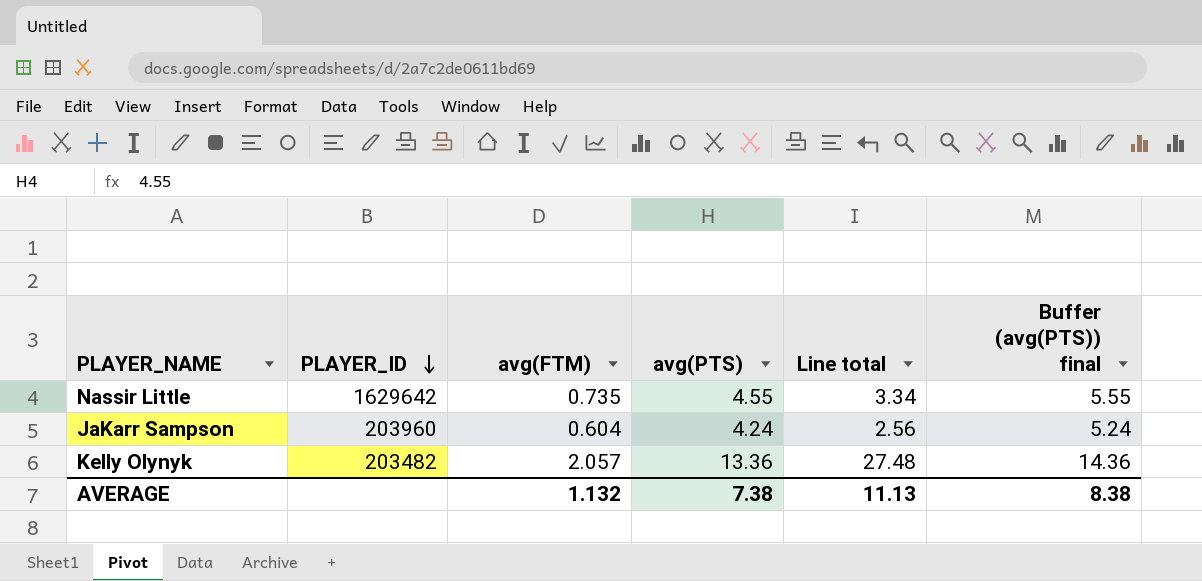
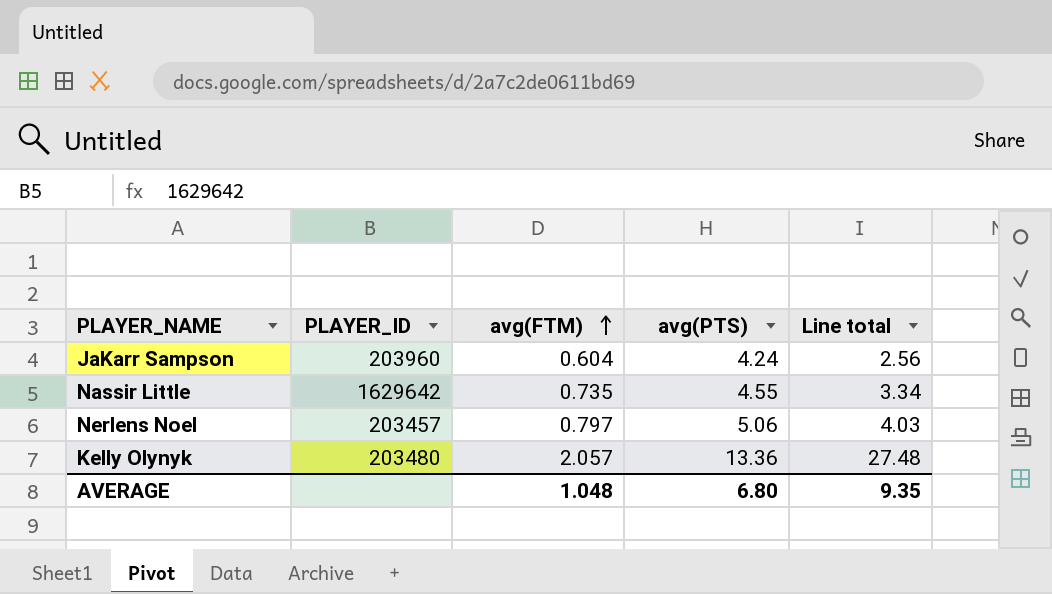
row order: PLAYER_ID descending -> avg(FTM) ascending
column Buffer (avg(PTS)) final | formula: [avg(PTS)] + 1 -> none
row Nerlens Noel: none -> 203457 | 0.797 | 5.06 | 4.03
Kelly Olynyk | PLAYER_ID: 203482 -> 203480
AVERAGE | avg(FTM): 1.132 -> 1.048
AVERAGE | avg(PTS): 7.38 -> 6.80
AVERAGE | Line total: 11.13 -> 9.35

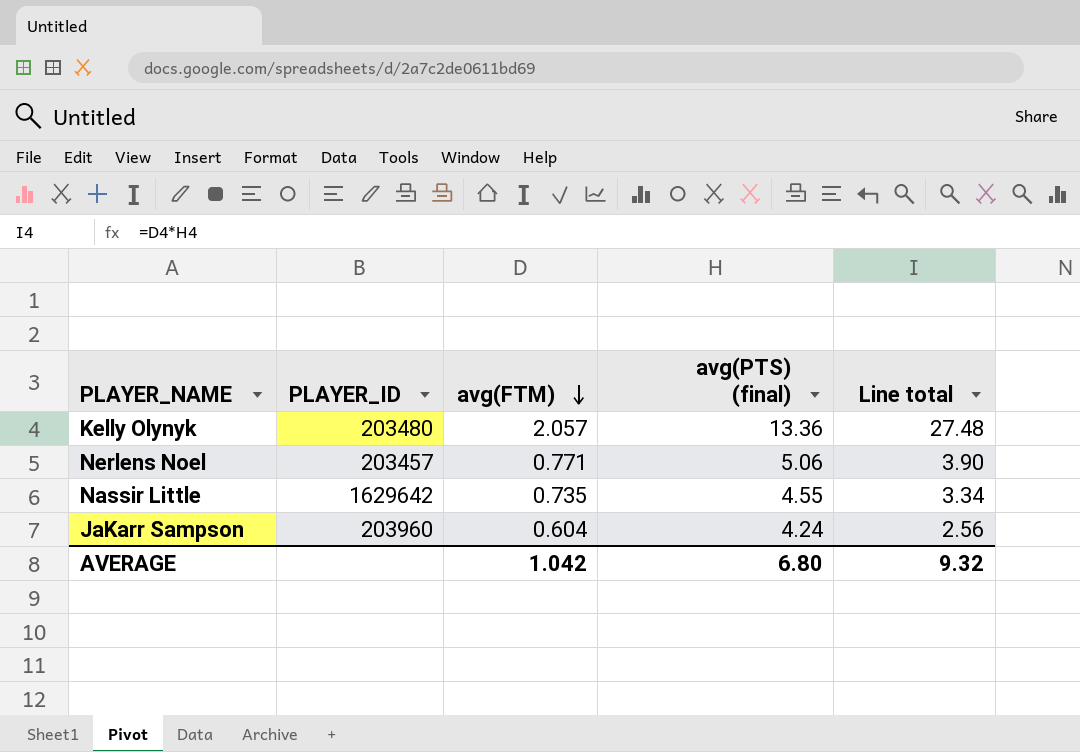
row order: avg(FTM) ascending -> avg(FTM) descending
column name: avg(PTS) -> avg(PTS) (final)
Nerlens Noel | avg(FTM): 0.797 -> 0.771
Nerlens Noel | Line total: 4.03 -> 3.90
AVERAGE | avg(FTM): 1.048 -> 1.042
AVERAGE | Line total: 9.35 -> 9.32

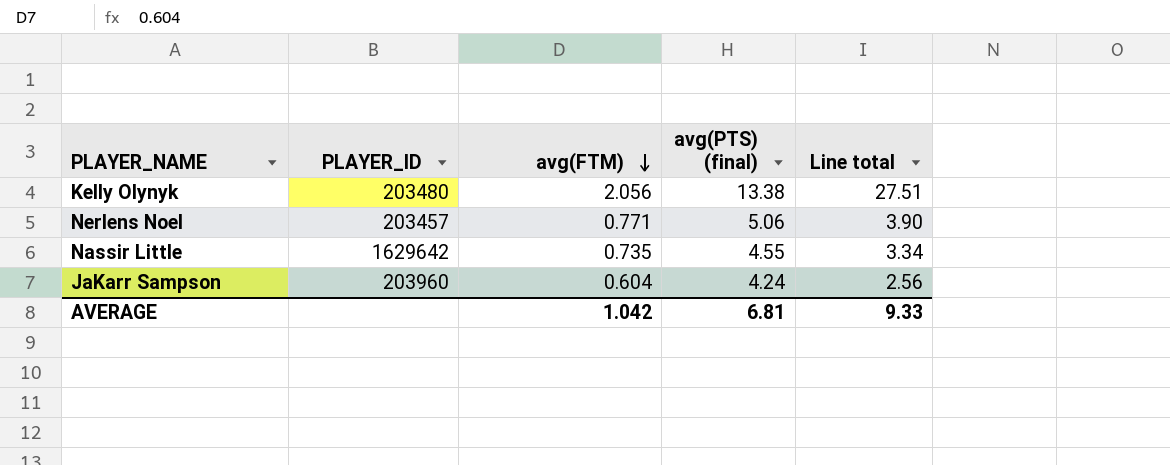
Kelly Olynyk | avg(FTM): 2.057 -> 2.056
Kelly Olynyk | avg(PTS) (final): 13.36 -> 13.38
Kelly Olynyk | Line total: 27.48 -> 27.51
AVERAGE | avg(PTS) (final): 6.80 -> 6.81
AVERAGE | Line total: 9.32 -> 9.33

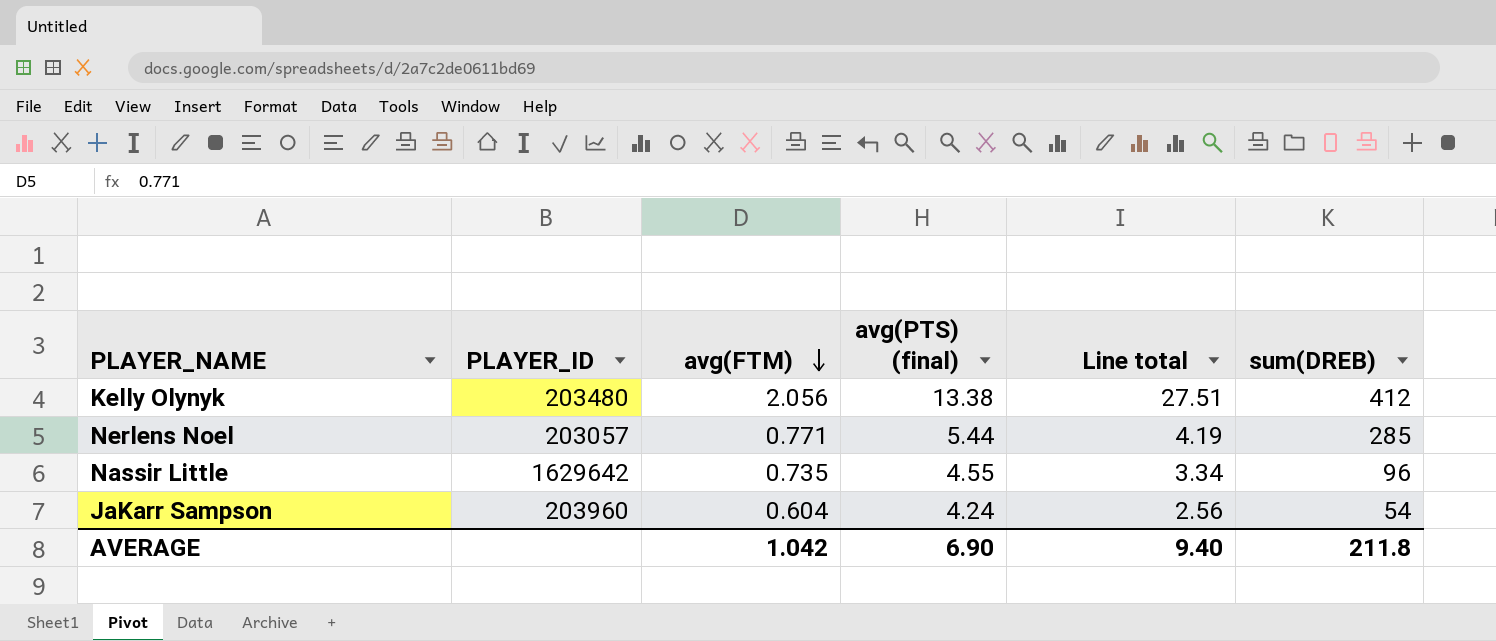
column sum(DREB) | position: none -> 6
Nerlens Noel | PLAYER_ID: 203457 -> 203057
Nerlens Noel | avg(PTS) (final): 5.06 -> 5.44
Nerlens Noel | Line total: 3.90 -> 4.19
AVERAGE | avg(PTS) (final): 6.81 -> 6.90
AVERAGE | Line total: 9.33 -> 9.40

